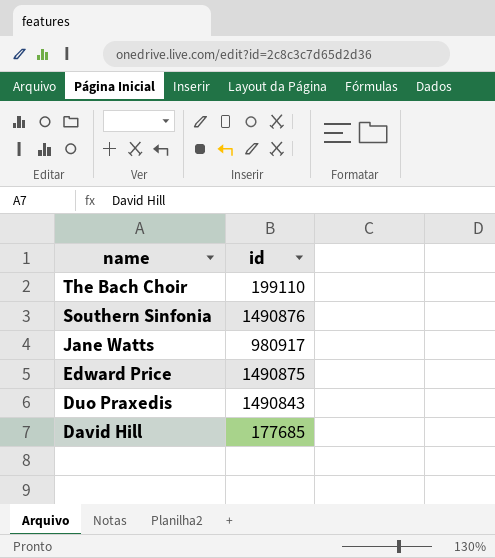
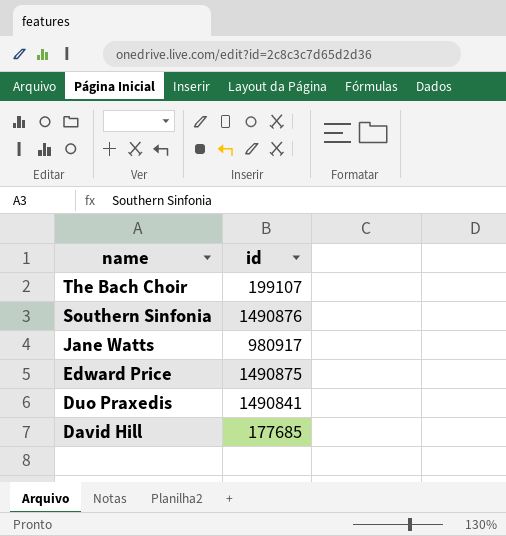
The Bach Choir | id: 199110 -> 199107
Duo Praxedis | id: 1490843 -> 1490841

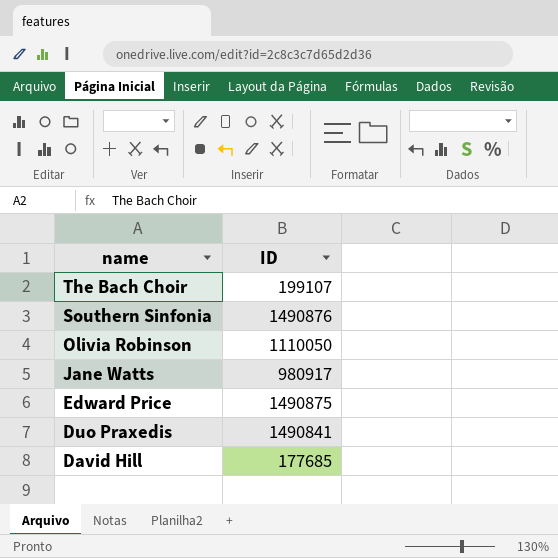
column name: id -> ID
row Olivia Robinson: none -> 1110050

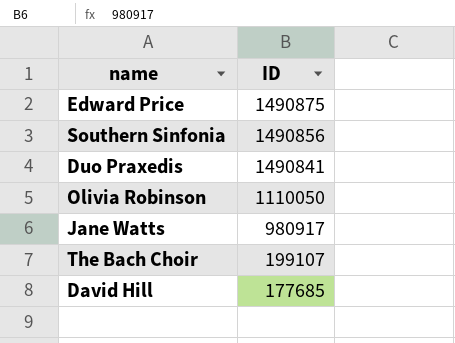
row order: name descending -> ID descending
Southern Sinfonia | ID: 1490876 -> 1490856

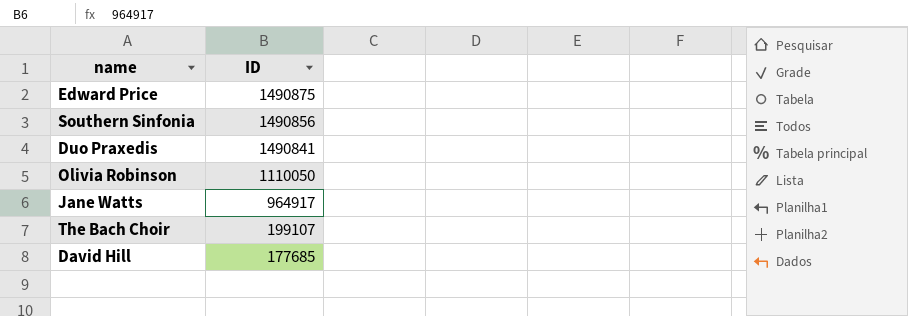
Jane Watts | ID: 980917 -> 964917

